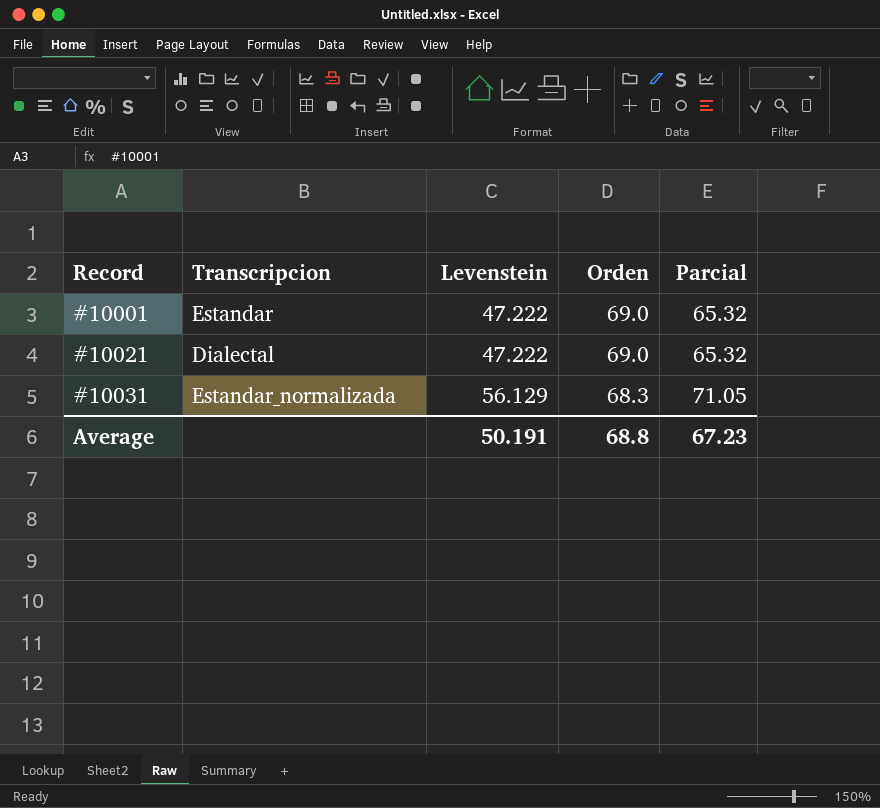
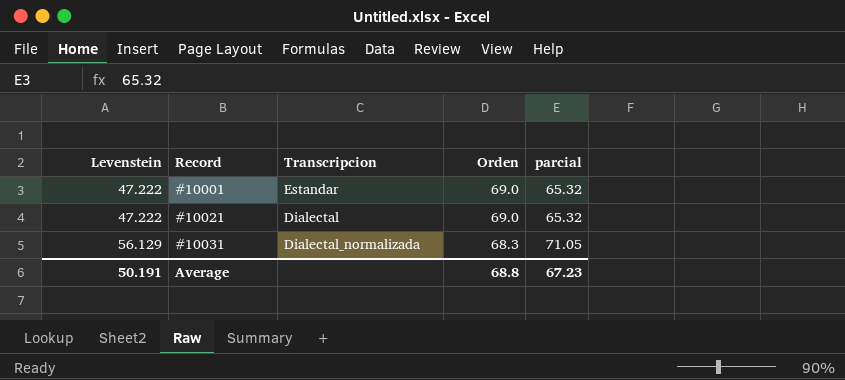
column Levenstein | position: 3 -> 1
column name: Parcial -> parcial
#10031 | Transcripcion: Estandar_normalizada -> Dialectal_normalizada

